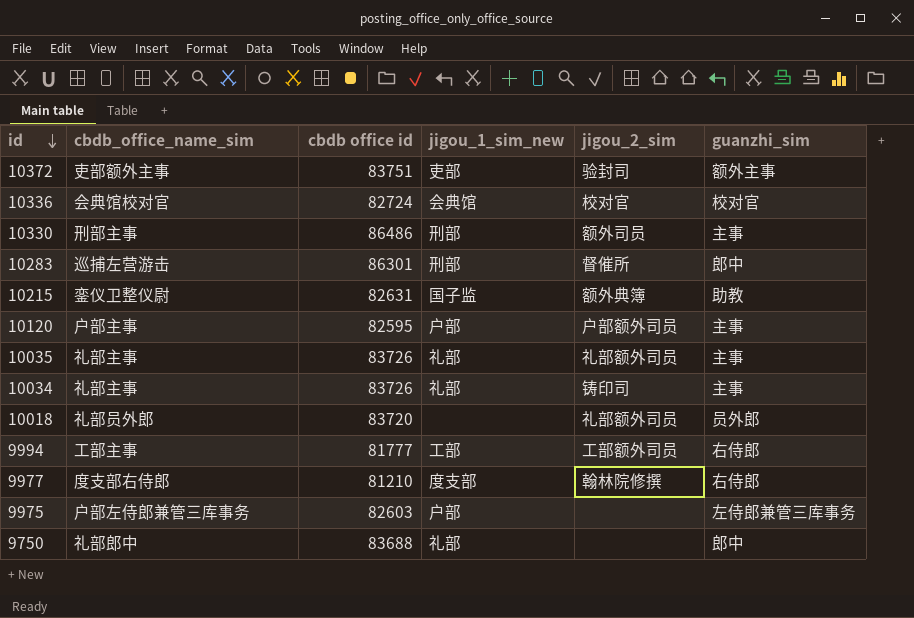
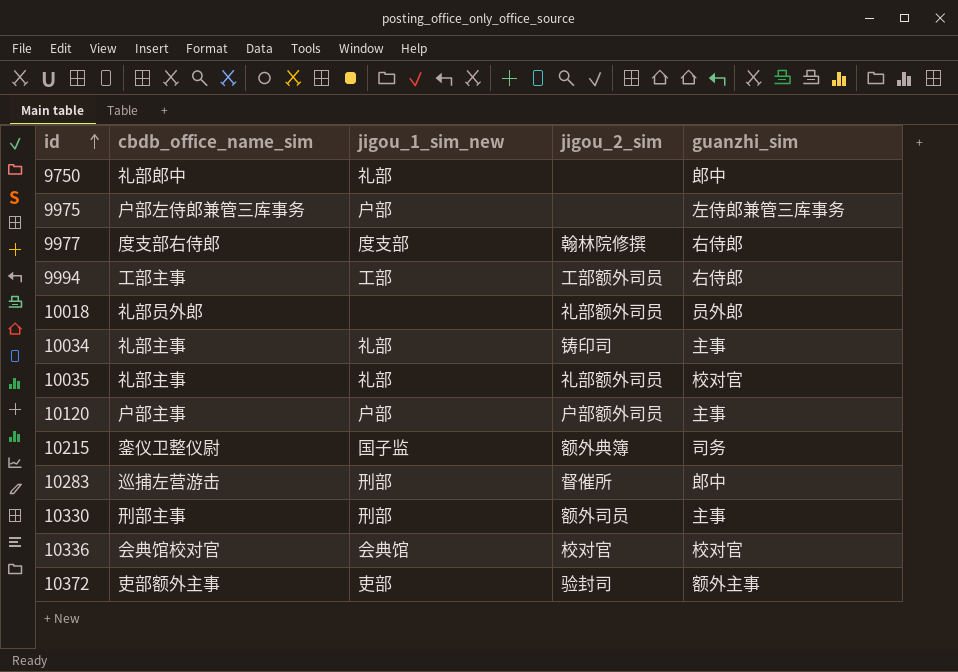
row order: id descending -> id ascending
column cbdb office id | position: 3 -> none
10035 | guanzhi_sim: 主事 -> 校对官
10215 | guanzhi_sim: 助教 -> 司务

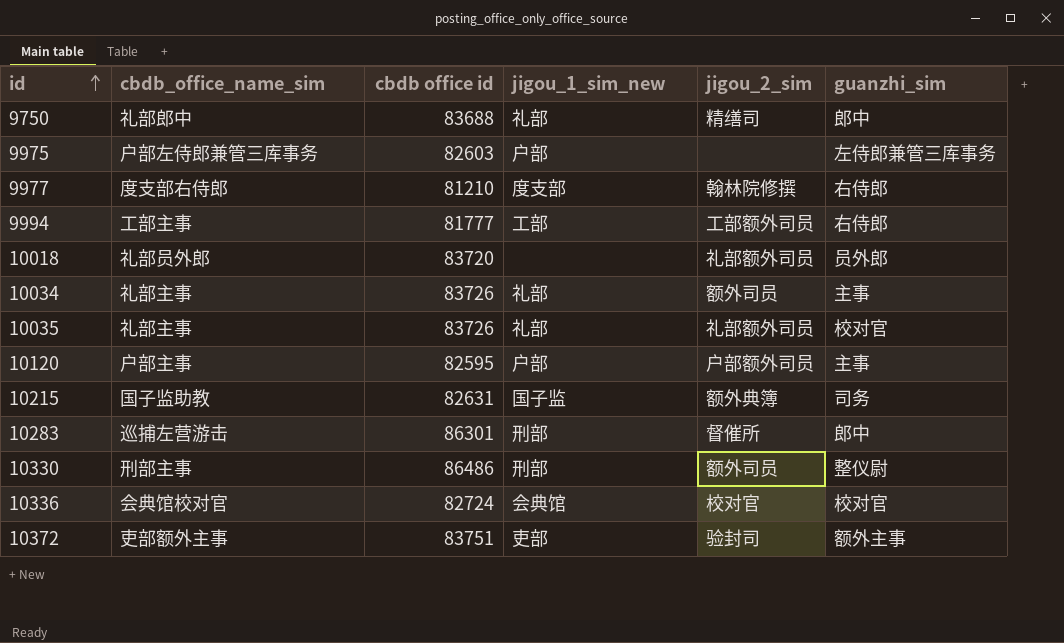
column cbdb office id | position: none -> 3
9750 | jigou_2_sim: none -> 精缮司
10034 | jigou_2_sim: 铸印司 -> 额外司员
10215 | cbdb_office_name_sim: 銮仪卫整仪尉 -> 国子监助教
10330 | guanzhi_sim: 主事 -> 整仪尉

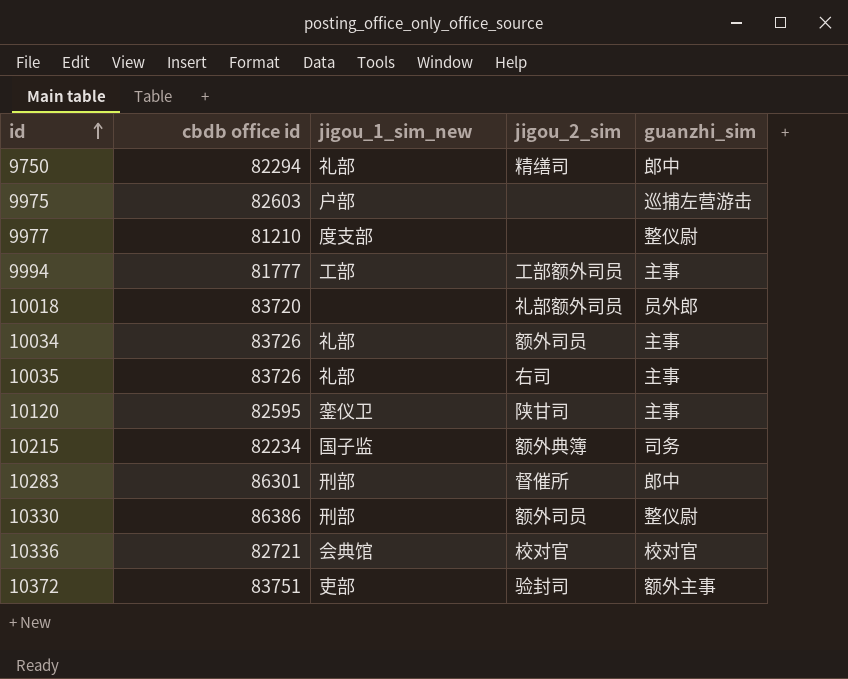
column cbdb_office_name_sim | position: 2 -> none
9750 | cbdb office id: 83688 -> 82294
9975 | guanzhi_sim: 左侍郎兼管三库事务 -> 巡捕左营游击
9977 | jigou_2_sim: 翰林院修撰 -> none
9977 | guanzhi_sim: 右侍郎 -> 整仪尉
9994 | guanzhi_sim: 右侍郎 -> 主事
10035 | jigou_2_sim: 礼部额外司员 -> 右司
10035 | guanzhi_sim: 校对官 -> 主事
10120 | jigou_1_sim_new: 户部 -> 銮仪卫
10120 | jigou_2_sim: 户部额外司员 -> 陕甘司
10215 | cbdb office id: 82631 -> 82234
10330 | cbdb office id: 86486 -> 86386
10336 | cbdb office id: 82724 -> 82721

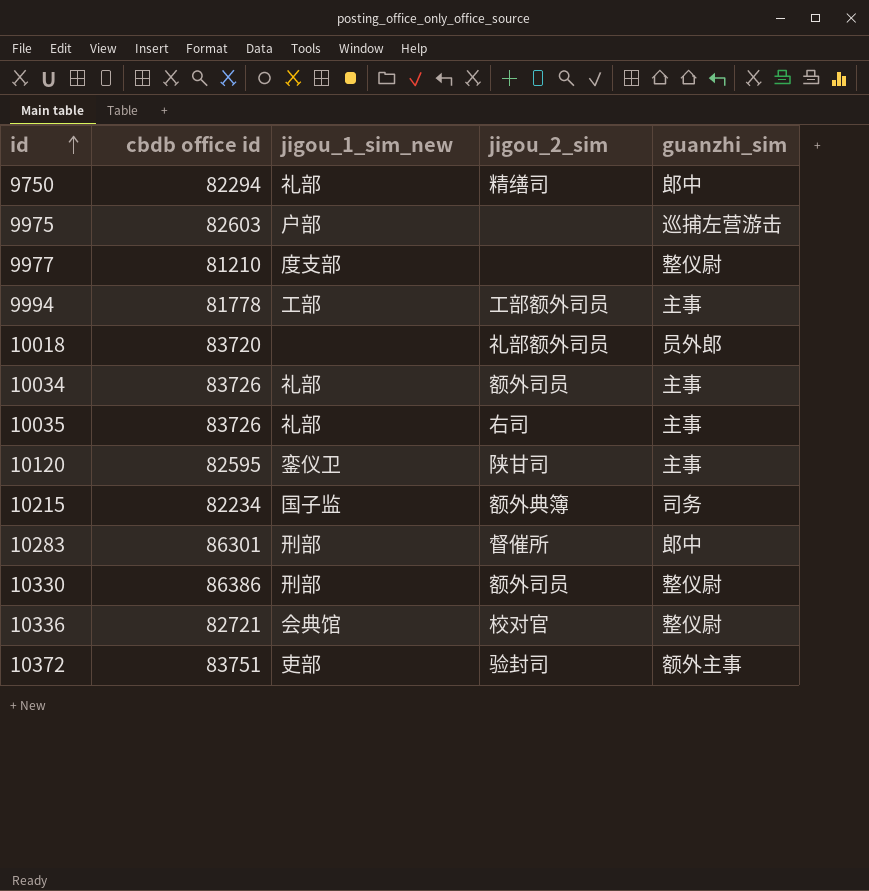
9994 | cbdb office id: 81777 -> 81778
10336 | guanzhi_sim: 校对官 -> 整仪尉

